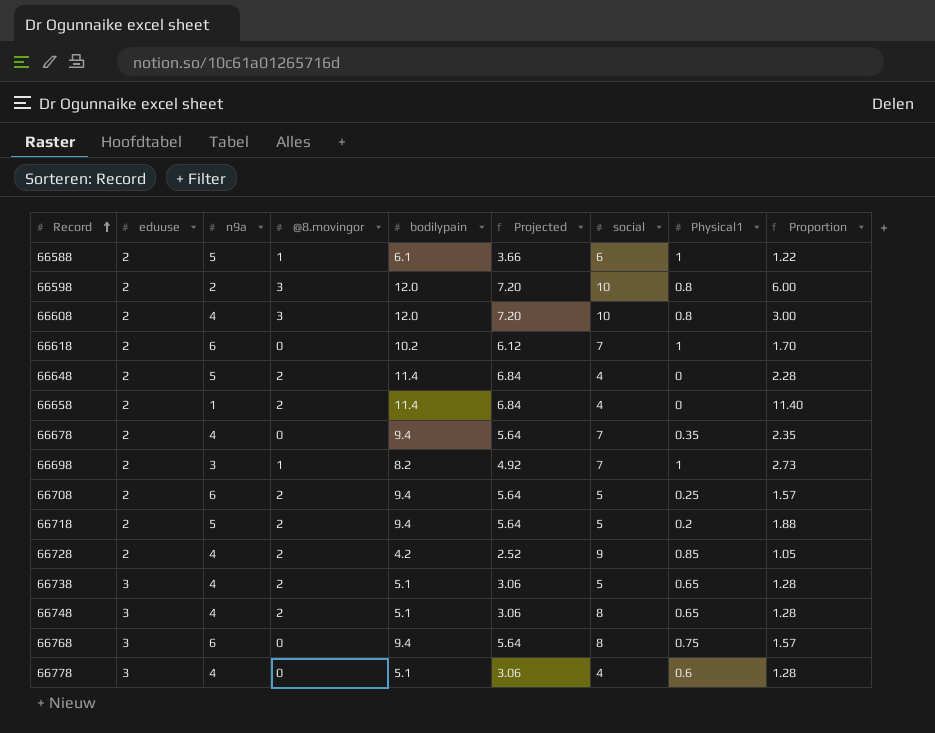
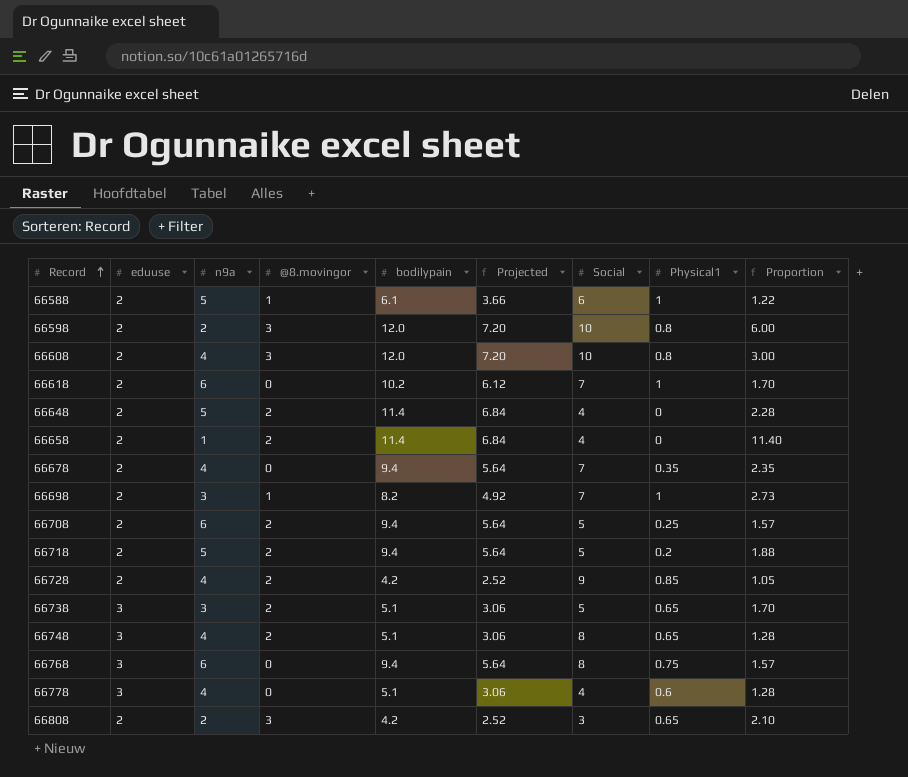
column name: social -> Social
66738 | n9a: 4 -> 3
66738 | Proportion: 1.28 -> 1.70
row 66808: none -> 2 | 2 | 3 | 4.2 | 2.52 | 3 | 0.65 | 2.10

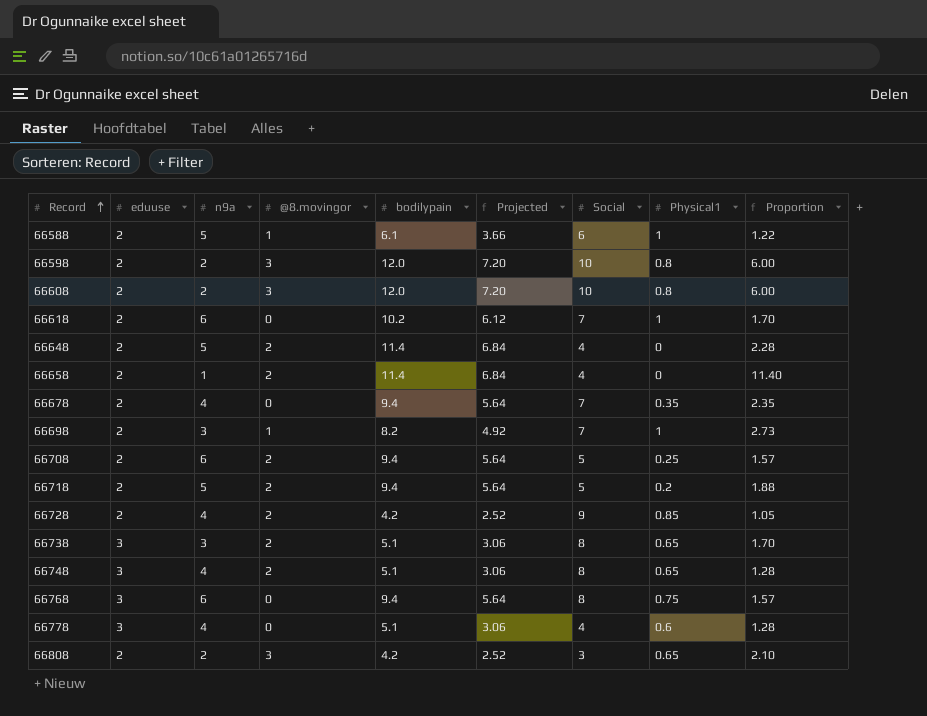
66608 | n9a: 4 -> 2
66608 | Proportion: 3.00 -> 6.00
66738 | Social: 5 -> 8

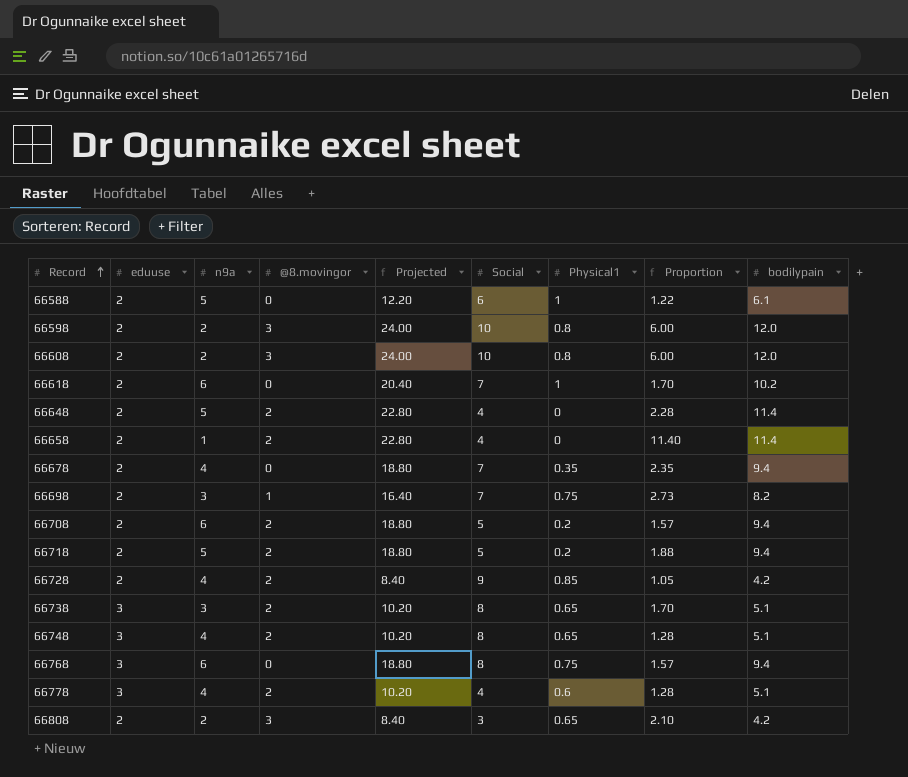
column Projected | formula: [bodilypain] * 0.6 -> [bodilypain] * 2
column bodilypain | position: 5 -> 9
66588 | @8.movingor: 1 -> 0
66698 | Physical1: 1 -> 0.75
66708 | Physical1: 0.25 -> 0.2
66778 | @8.movingor: 0 -> 2

